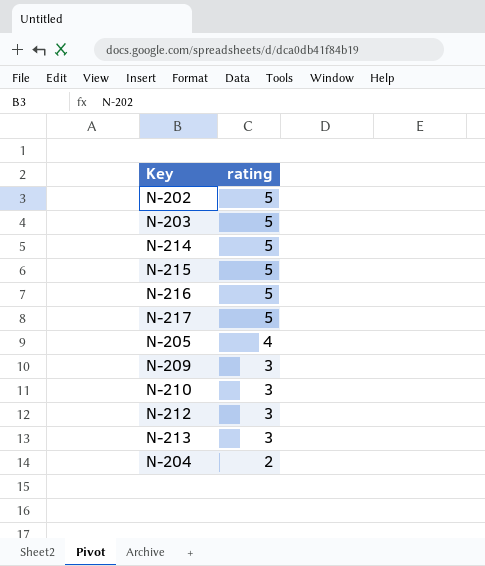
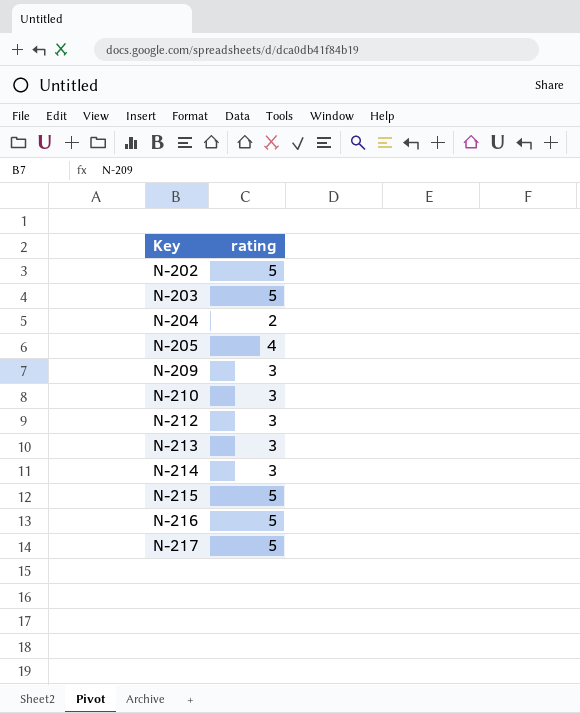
row order: rating descending -> Key ascending
N-214 | rating: 5 -> 3

